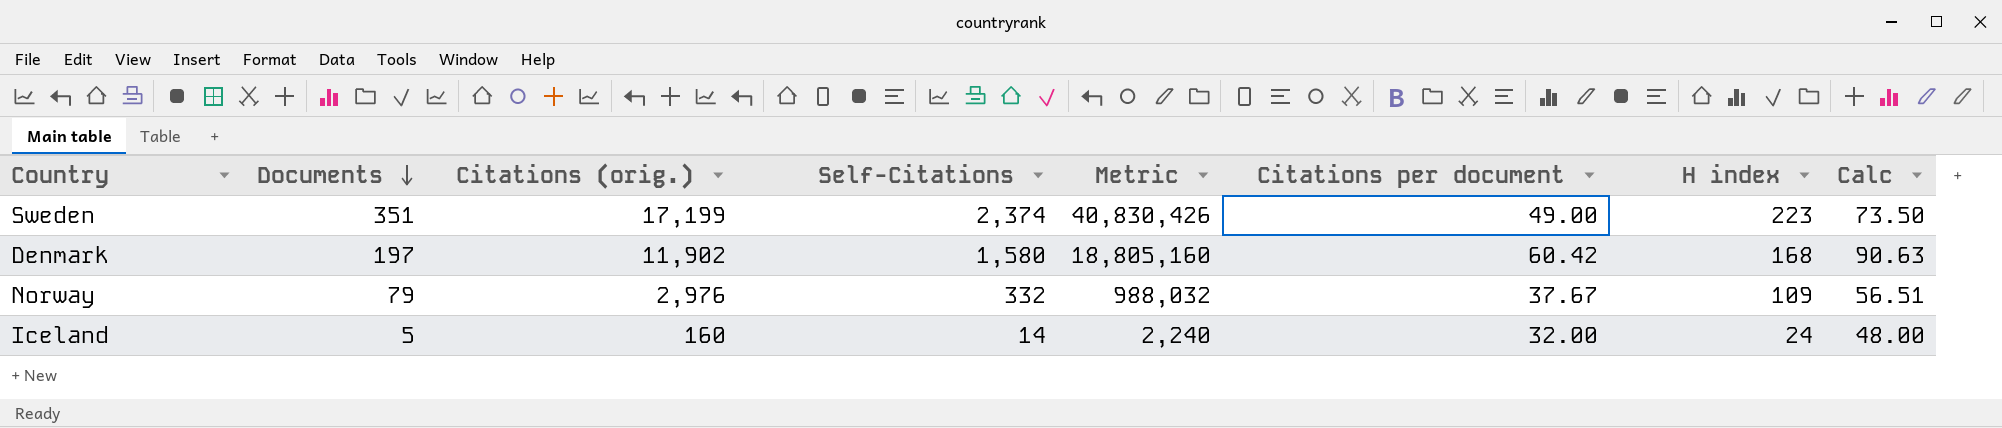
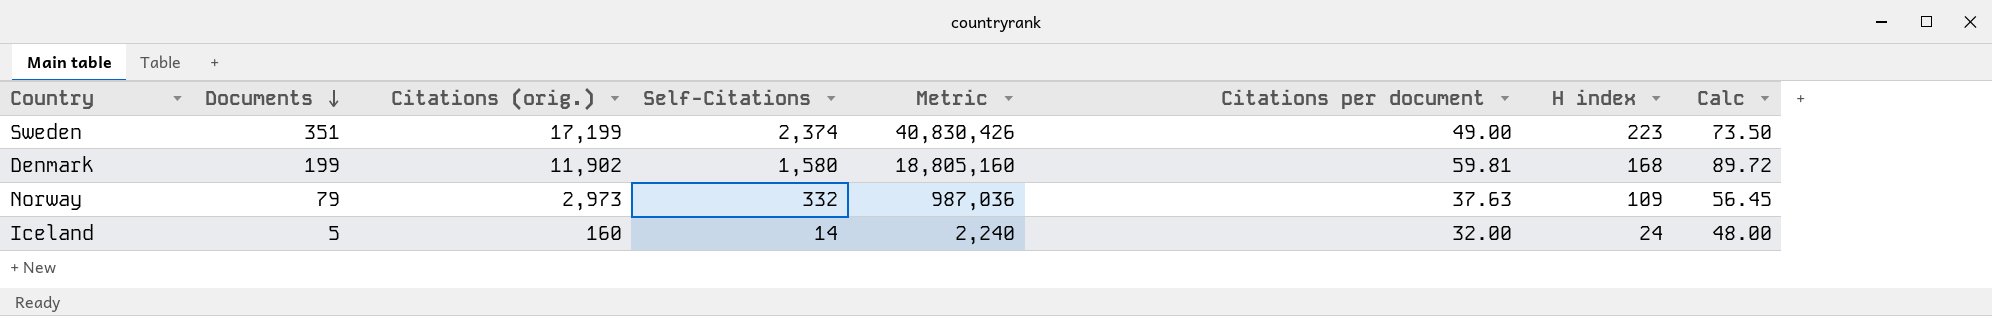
Denmark | Documents: 197 -> 199
Denmark | Citations per document: 60.42 -> 59.81
Denmark | Calc: 90.63 -> 89.72
Norway | Citations (orig.): 2,976 -> 2,973
Norway | Metric: 988,032 -> 987,036
Norway | Citations per document: 37.67 -> 37.63
Norway | Calc: 56.51 -> 56.45

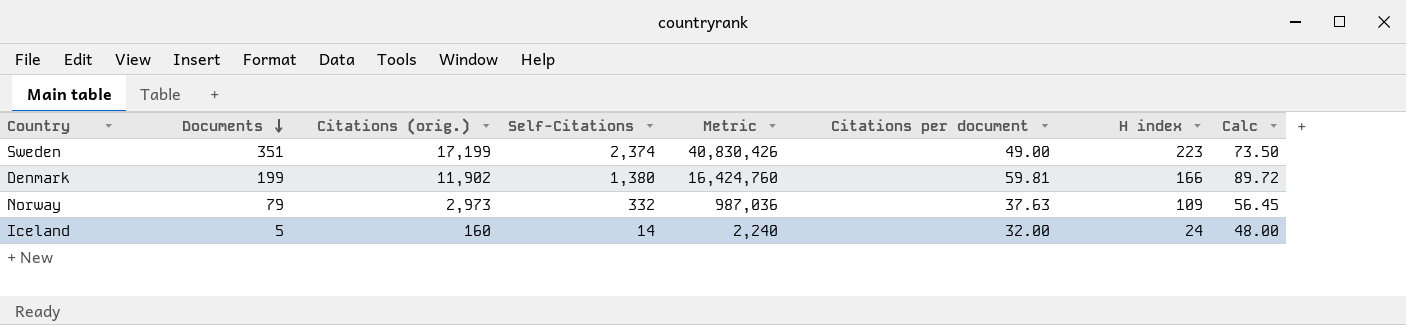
Denmark | Self-Citations: 1,580 -> 1,380
Denmark | Metric: 18,805,160 -> 16,424,760
Denmark | H index: 168 -> 166

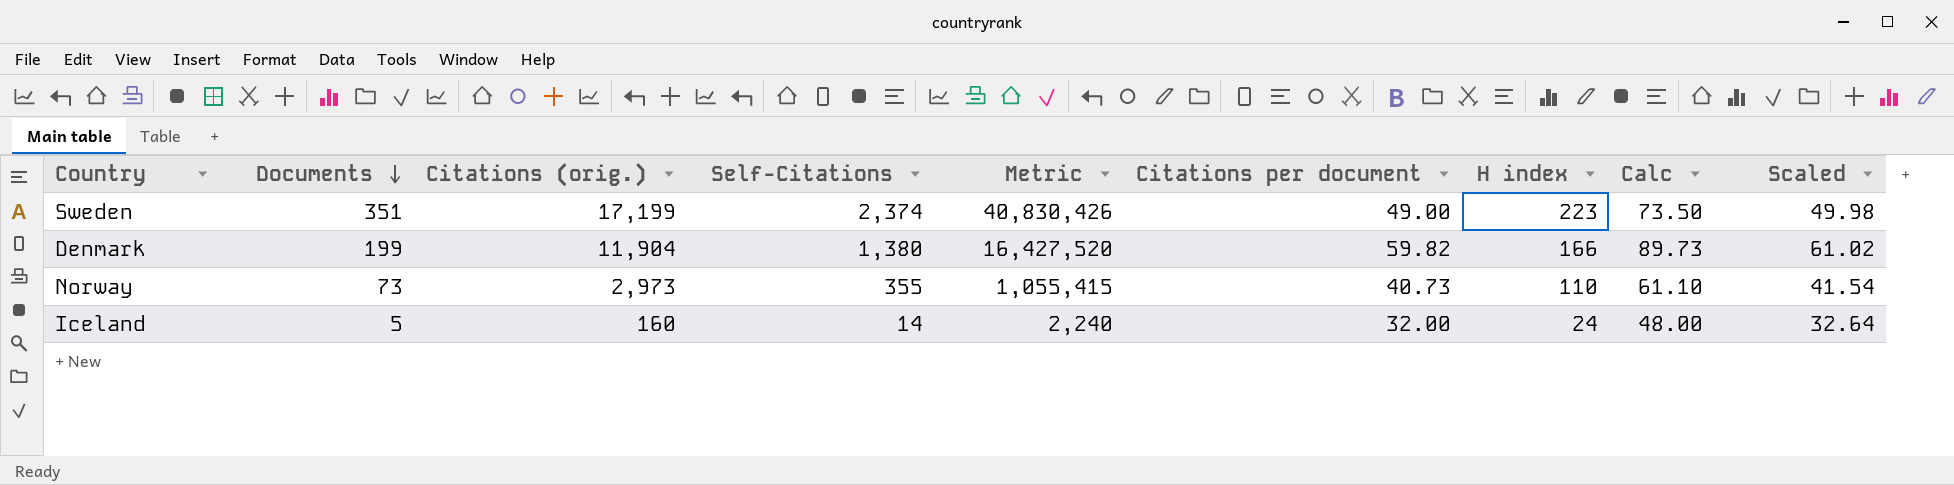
column Scaled | formula: none -> [Citations per document] * 1.02
Denmark | Citations (orig.): 11,902 -> 11,904
Denmark | Metric: 16,424,760 -> 16,427,520
Denmark | Citations per document: 59.81 -> 59.82
Denmark | Calc: 89.72 -> 89.73
Norway | Documents: 79 -> 73
Norway | Self-Citations: 332 -> 355
Norway | Metric: 987,036 -> 1,055,415
Norway | Citations per document: 37.63 -> 40.73
Norway | H index: 109 -> 110
Norway | Calc: 56.45 -> 61.10

